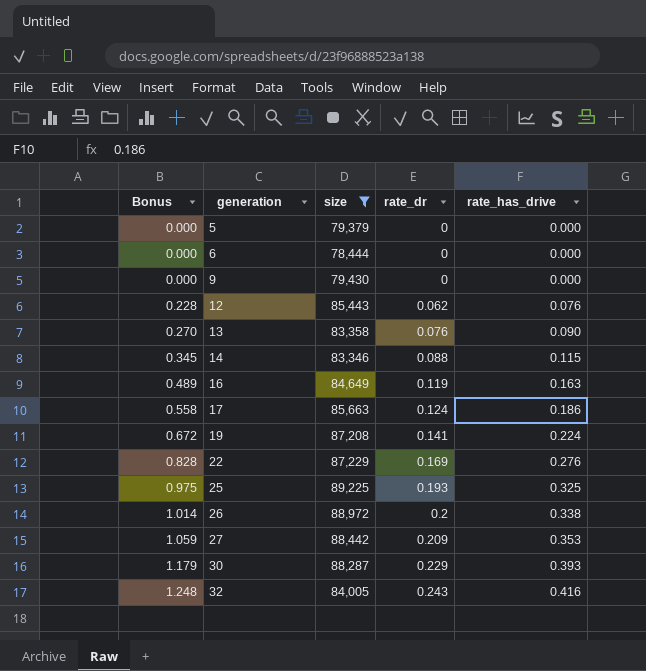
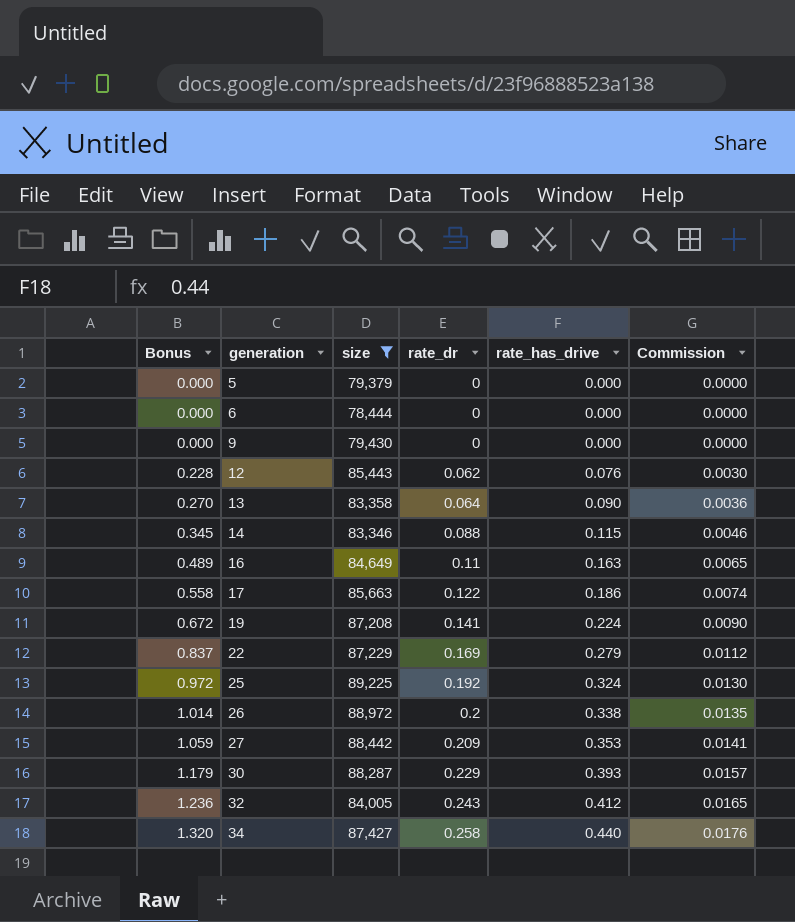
column Commission | formula: none -> [rate_has_drive] * 0.04
13 | rate_dr: 0.076 -> 0.064
16 | rate_dr: 0.119 -> 0.11
17 | rate_dr: 0.124 -> 0.122
22 | Bonus: 0.828 -> 0.837
22 | rate_has_drive: 0.276 -> 0.279
25 | Bonus: 0.975 -> 0.972
25 | rate_dr: 0.193 -> 0.192
25 | rate_has_drive: 0.325 -> 0.324
32 | Bonus: 1.248 -> 1.236
32 | rate_has_drive: 0.416 -> 0.412
row 34: none -> 1.320 | 87,427 | 0.258 | 0.440 | 0.0176

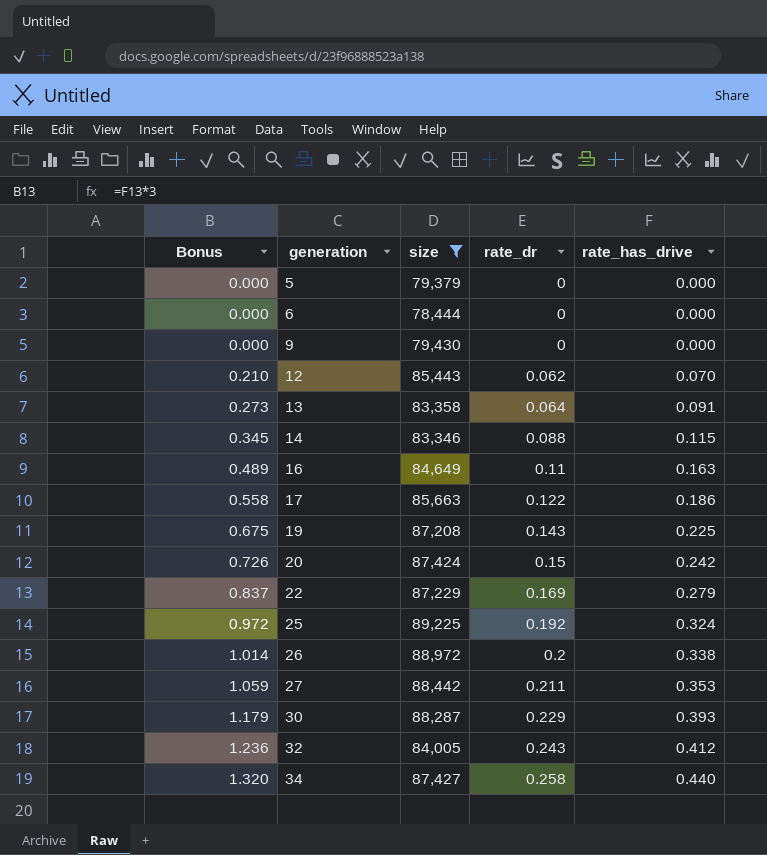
column Commission | formula: [rate_has_drive] * 0.04 -> none
12 | Bonus: 0.228 -> 0.210
12 | rate_has_drive: 0.076 -> 0.070
13 | Bonus: 0.270 -> 0.273
13 | rate_has_drive: 0.090 -> 0.091
19 | Bonus: 0.672 -> 0.675
19 | rate_dr: 0.141 -> 0.143
19 | rate_has_drive: 0.224 -> 0.225
row 20: none -> 0.726 | 87,424 | 0.15 | 0.242
27 | rate_dr: 0.209 -> 0.211

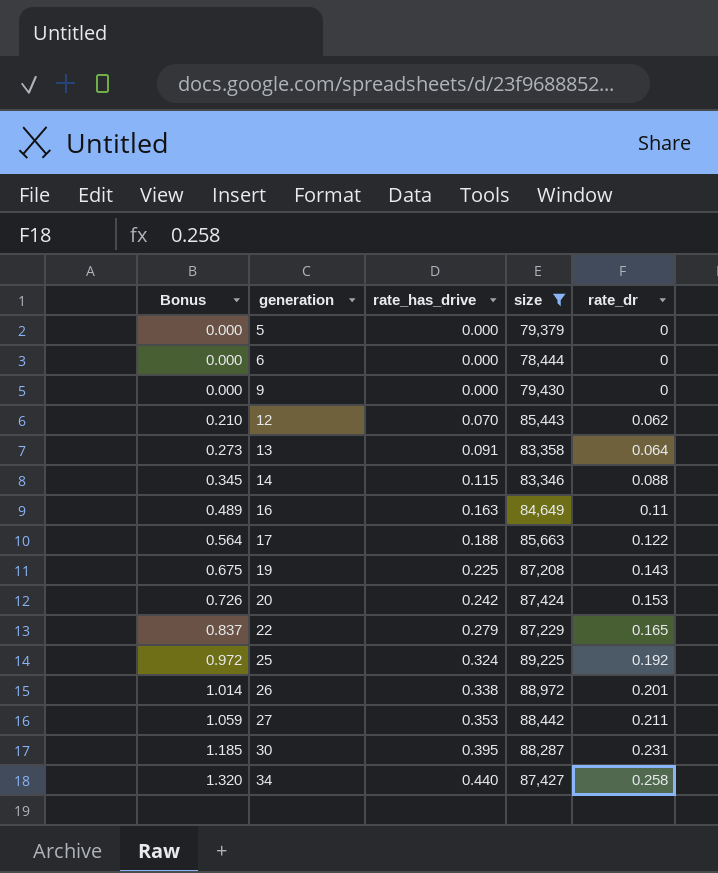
column rate_has_drive | position: 5 -> 3
row 32: 1.236 | 84,005 | 0.243 | 0.412 -> none
17 | Bonus: 0.558 -> 0.564
17 | rate_has_drive: 0.186 -> 0.188
20 | rate_dr: 0.15 -> 0.153
22 | rate_dr: 0.169 -> 0.165
26 | rate_dr: 0.2 -> 0.201
30 | Bonus: 1.179 -> 1.185
30 | rate_has_drive: 0.393 -> 0.395
30 | rate_dr: 0.229 -> 0.231

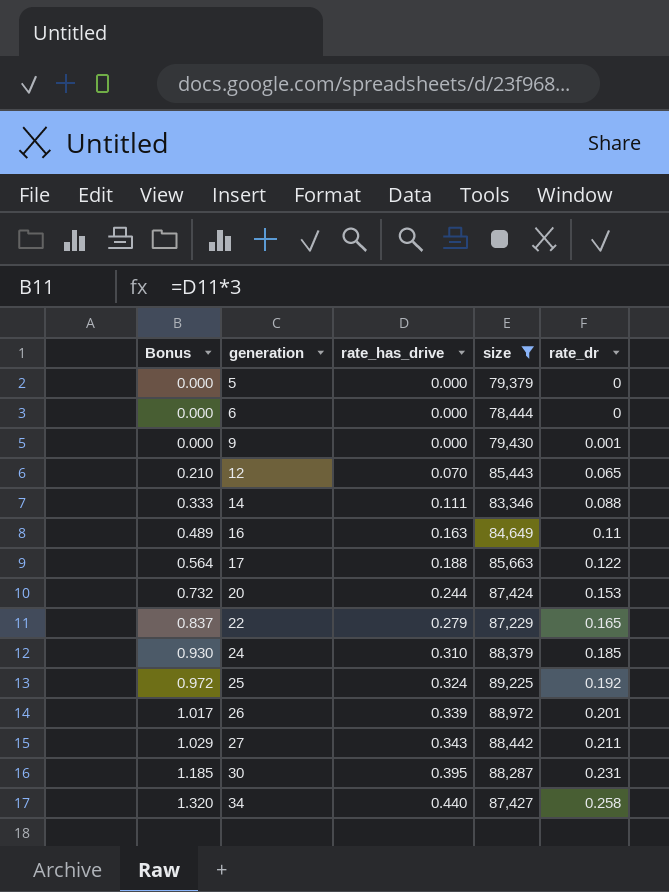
row 13: 0.273 | 0.091 | 83,358 | 0.064 -> none
row 19: 0.675 | 0.225 | 87,208 | 0.143 -> none
9 | rate_dr: 0 -> 0.001
12 | rate_dr: 0.062 -> 0.065
14 | Bonus: 0.345 -> 0.333
14 | rate_has_drive: 0.115 -> 0.111
20 | Bonus: 0.726 -> 0.732
20 | rate_has_drive: 0.242 -> 0.244
row 24: none -> 0.930 | 0.310 | 88,379 | 0.185
26 | Bonus: 1.014 -> 1.017
26 | rate_has_drive: 0.338 -> 0.339
27 | Bonus: 1.059 -> 1.029
27 | rate_has_drive: 0.353 -> 0.343

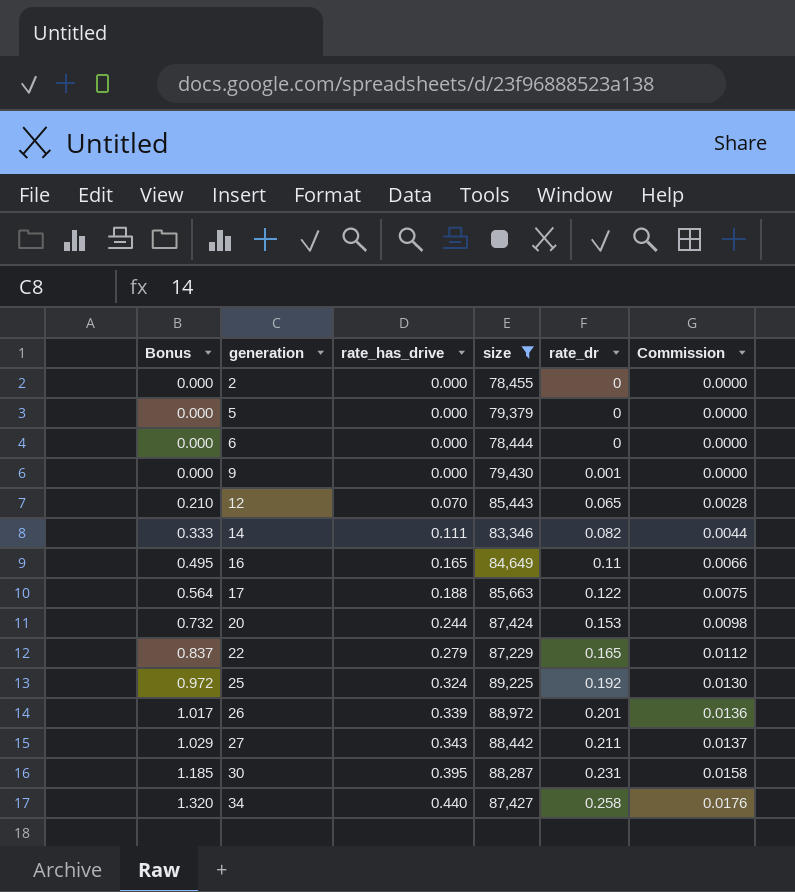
column Commission | formula: none -> [rate_has_drive] * 0.04
row 24: 0.930 | 0.310 | 88,379 | 0.185 -> none
row 2: none -> 0.000 | 0.000 | 78,455 | 0 | 0.0000
14 | rate_dr: 0.088 -> 0.082
16 | Bonus: 0.489 -> 0.495
16 | rate_has_drive: 0.163 -> 0.165

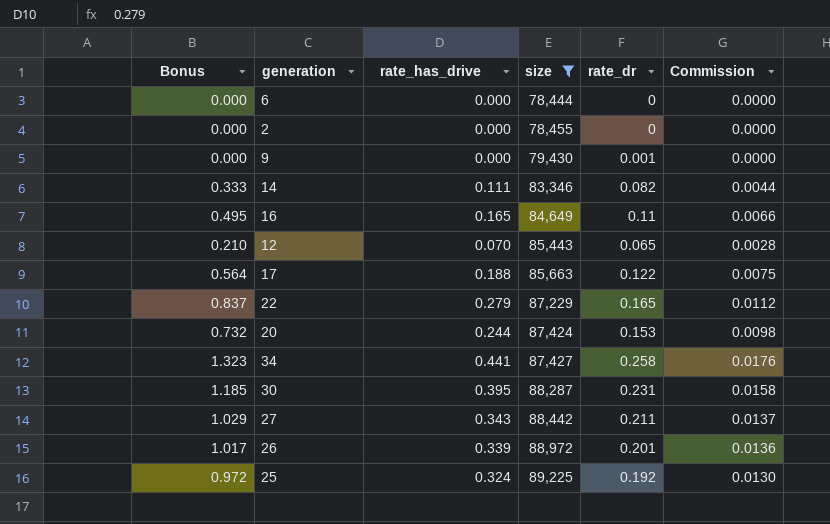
row order: Bonus ascending -> size ascending
row 5: 0.000 | 0.000 | 79,379 | 0 | 0.0000 -> none
34 | Bonus: 1.320 -> 1.323
34 | rate_has_drive: 0.440 -> 0.441

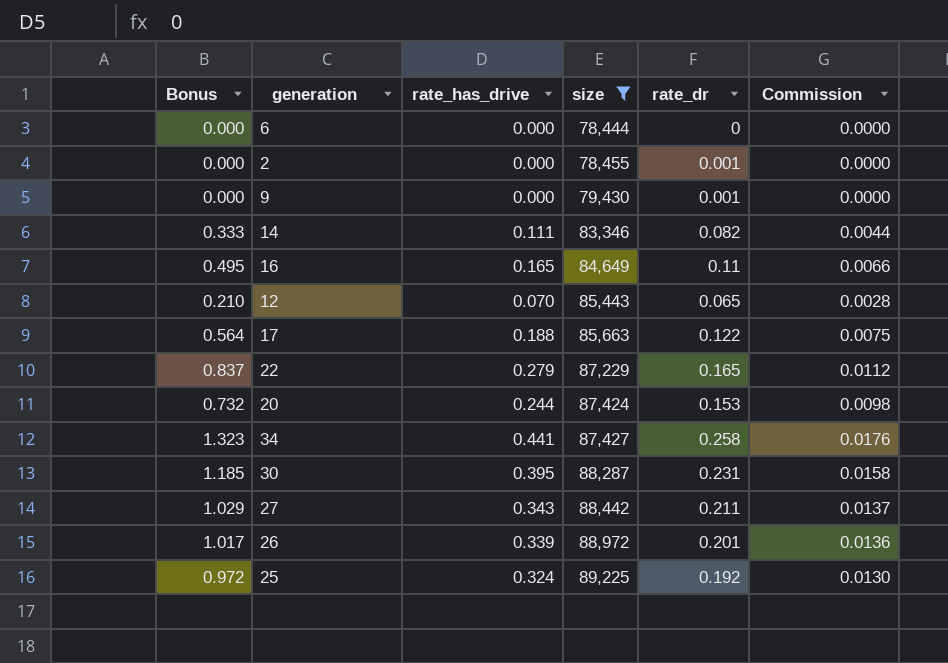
2 | rate_dr: 0 -> 0.001

